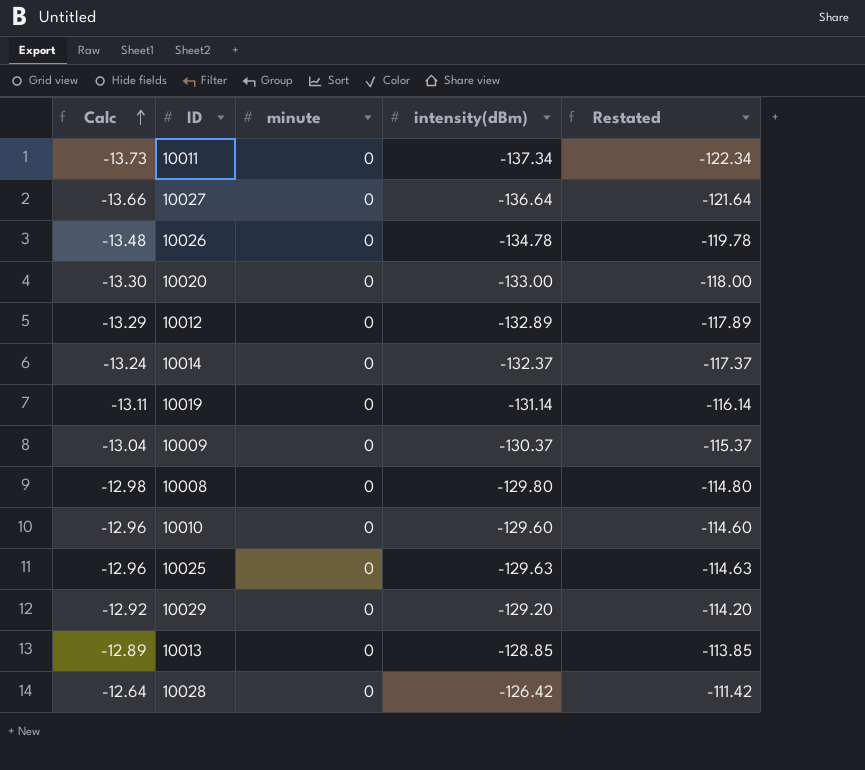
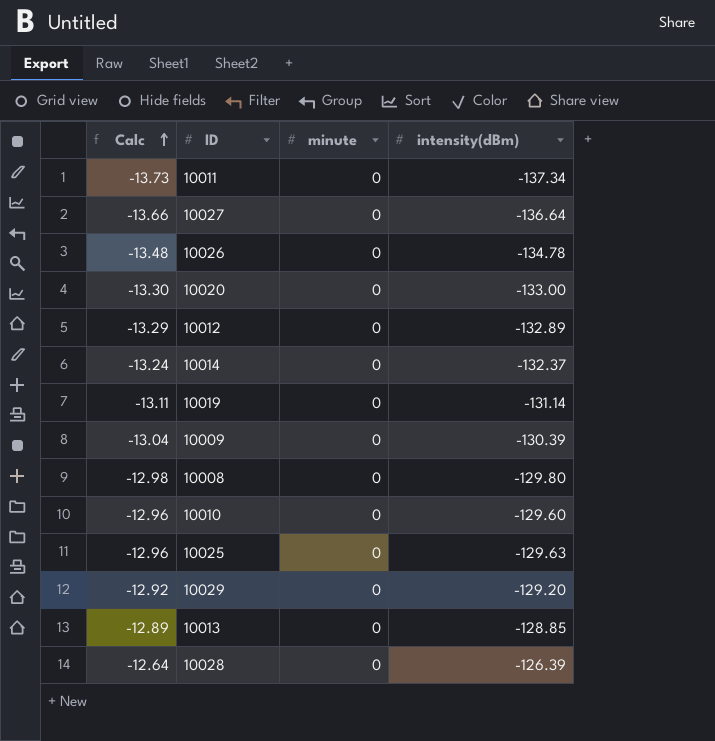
column Restated | formula: [intensity(dBm)] + 15 -> none
10009 | intensity(dBm): -130.37 -> -130.39
10028 | intensity(dBm): -126.42 -> -126.39

